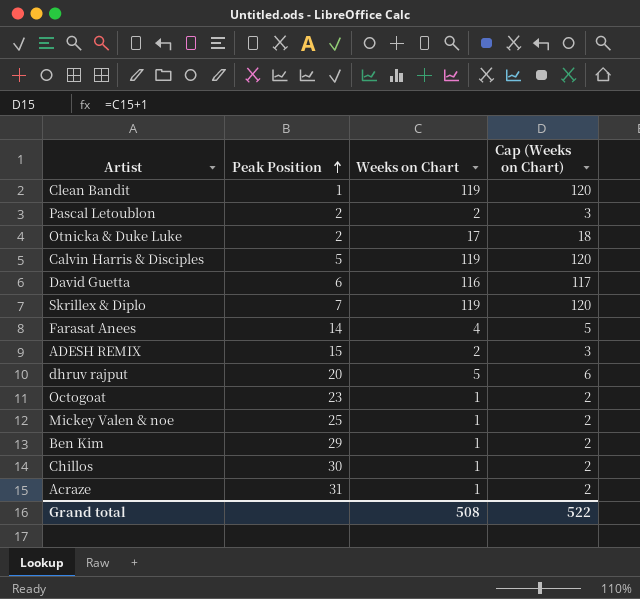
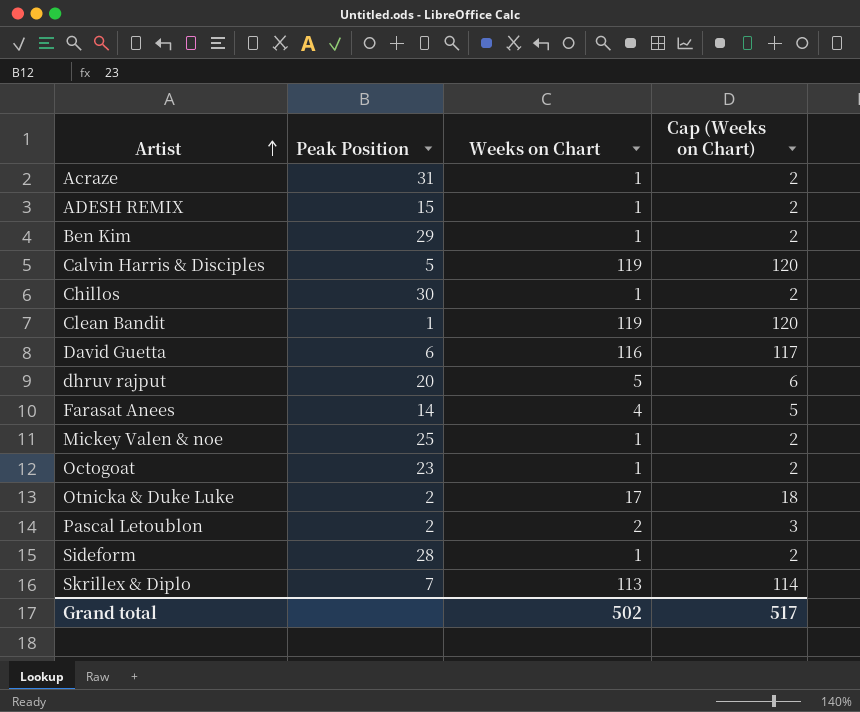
row order: Peak Position ascending -> Artist ascending
ADESH REMIX | Weeks on Chart: 2 -> 1
ADESH REMIX | Cap (Weeks on Chart): 3 -> 2
row Sideform: none -> 28 | 1 | 2
Skrillex & Diplo | Weeks on Chart: 119 -> 113
Skrillex & Diplo | Cap (Weeks on Chart): 120 -> 114
Grand total | Weeks on Chart: 508 -> 502
Grand total | Cap (Weeks on Chart): 522 -> 517

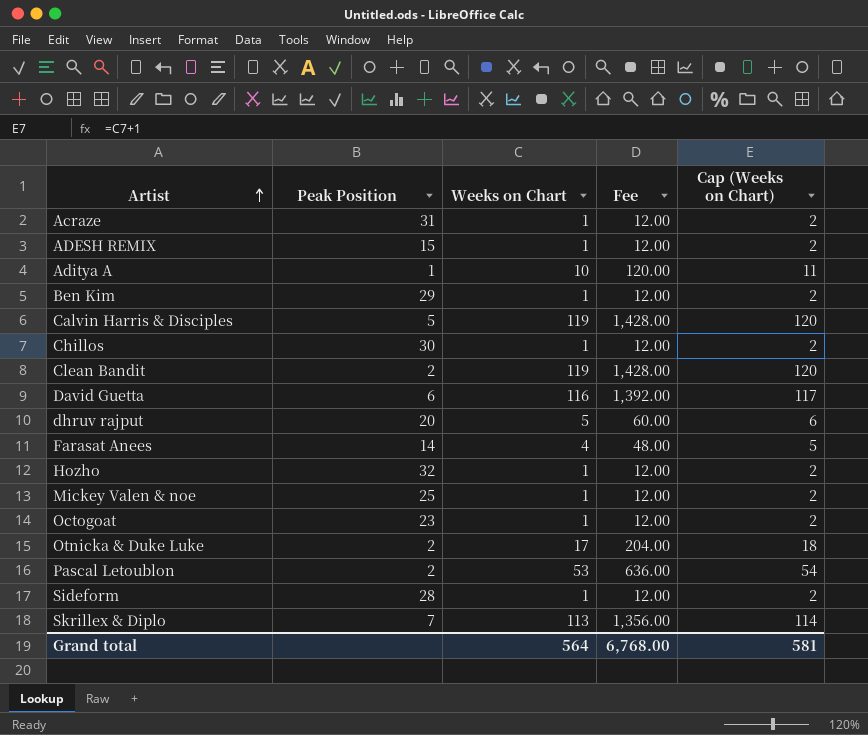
column Fee | formula: none -> [Weeks on Chart] * 12
row Aditya A: none -> 1 | 10 | 120.00 | 11
Clean Bandit | Peak Position: 1 -> 2
row Hozho: none -> 32 | 1 | 12.00 | 2
Pascal Letoublon | Weeks on Chart: 2 -> 53
Pascal Letoublon | Cap (Weeks on Chart): 3 -> 54
Grand total | Weeks on Chart: 502 -> 564
Grand total | Cap (Weeks on Chart): 517 -> 581

